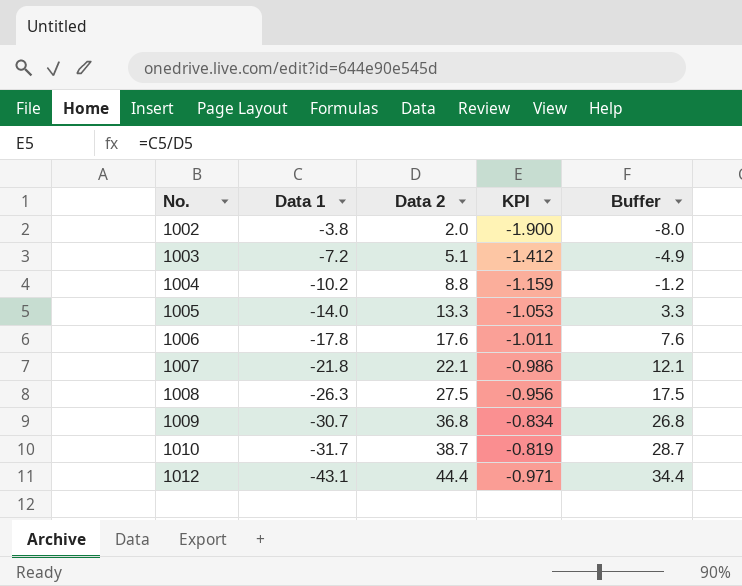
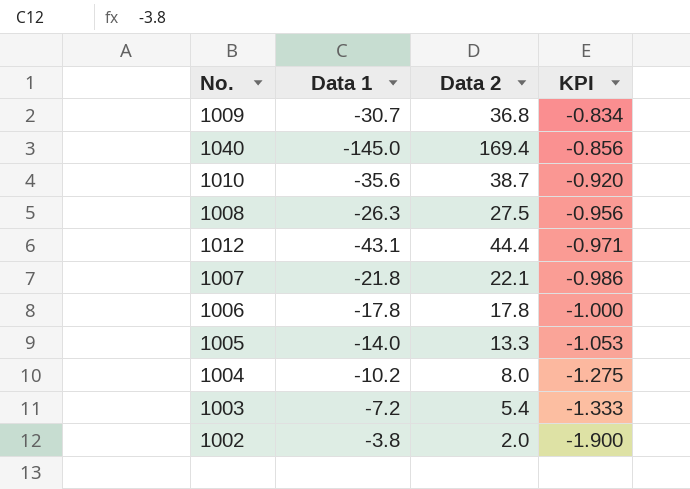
row order: No. ascending -> KPI descending
column Buffer | formula: [Data 2] - 10 -> none
row 1040: none -> -145.0 | 169.4 | -0.856
1010 | Data 1: -31.7 -> -35.6
1010 | KPI: -0.819 -> -0.920
1006 | Data 2: 17.6 -> 17.8
1006 | KPI: -1.011 -> -1.000
1004 | Data 2: 8.8 -> 8.0
1004 | KPI: -1.159 -> -1.275
1003 | Data 2: 5.1 -> 5.4
1003 | KPI: -1.412 -> -1.333

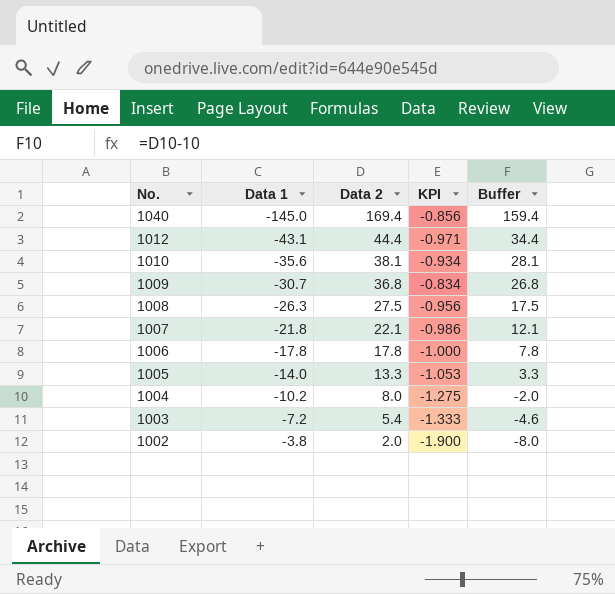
row order: KPI descending -> No. descending
column Buffer | formula: none -> [Data 2] - 10
1010 | Data 2: 38.7 -> 38.1
1010 | KPI: -0.920 -> -0.934

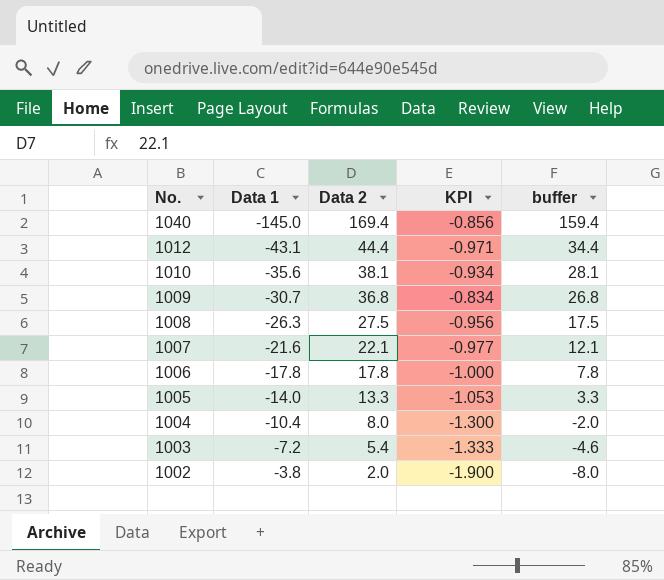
column name: Buffer -> buffer
1007 | Data 1: -21.8 -> -21.6
1007 | KPI: -0.986 -> -0.977
1004 | Data 1: -10.2 -> -10.4
1004 | KPI: -1.275 -> -1.300

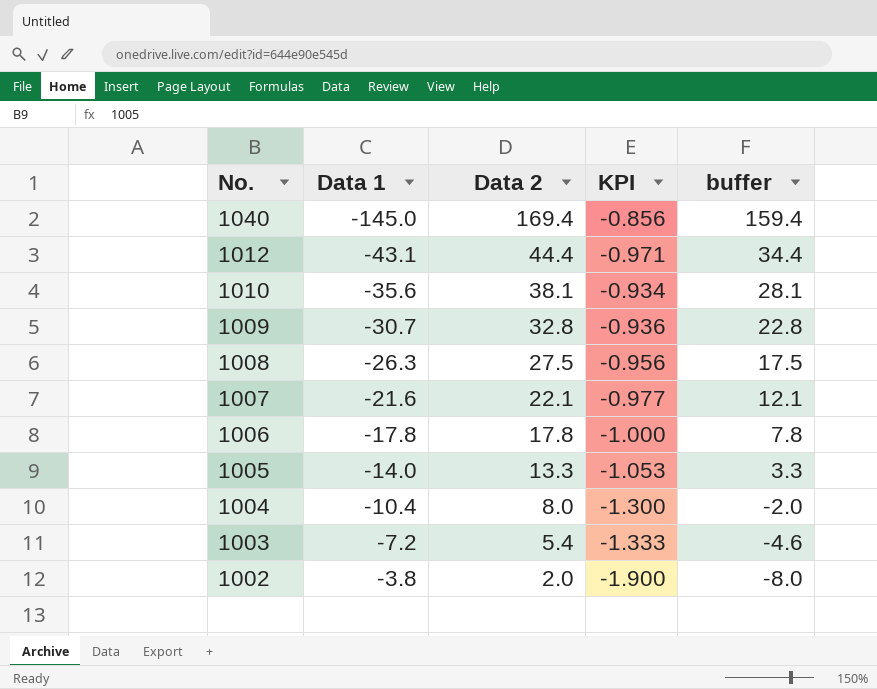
1009 | Data 2: 36.8 -> 32.8
1009 | KPI: -0.834 -> -0.936
1009 | buffer: 26.8 -> 22.8

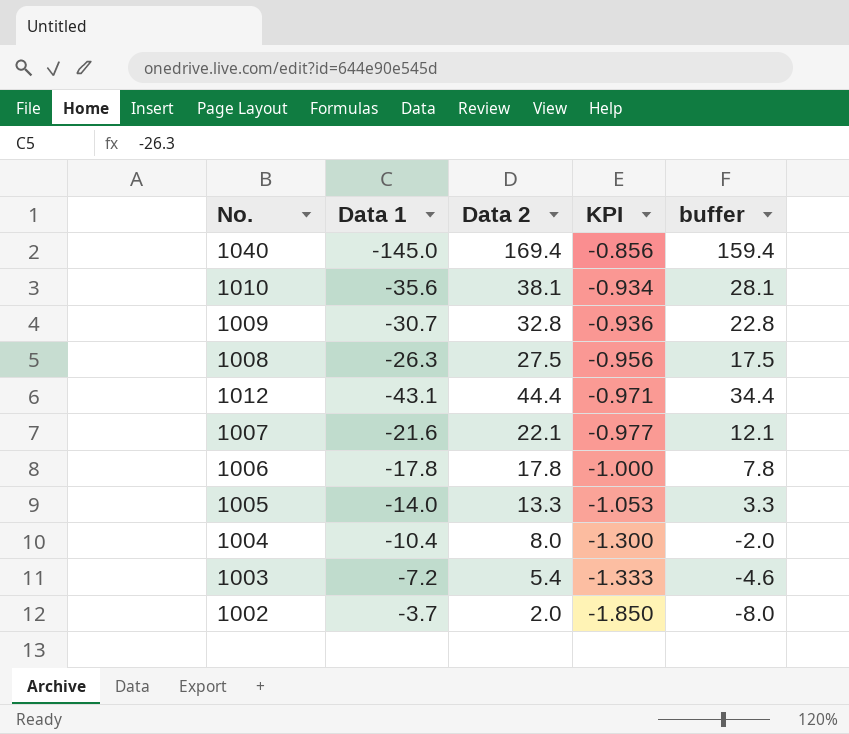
row order: No. descending -> KPI descending
1002 | Data 1: -3.8 -> -3.7
1002 | KPI: -1.900 -> -1.850

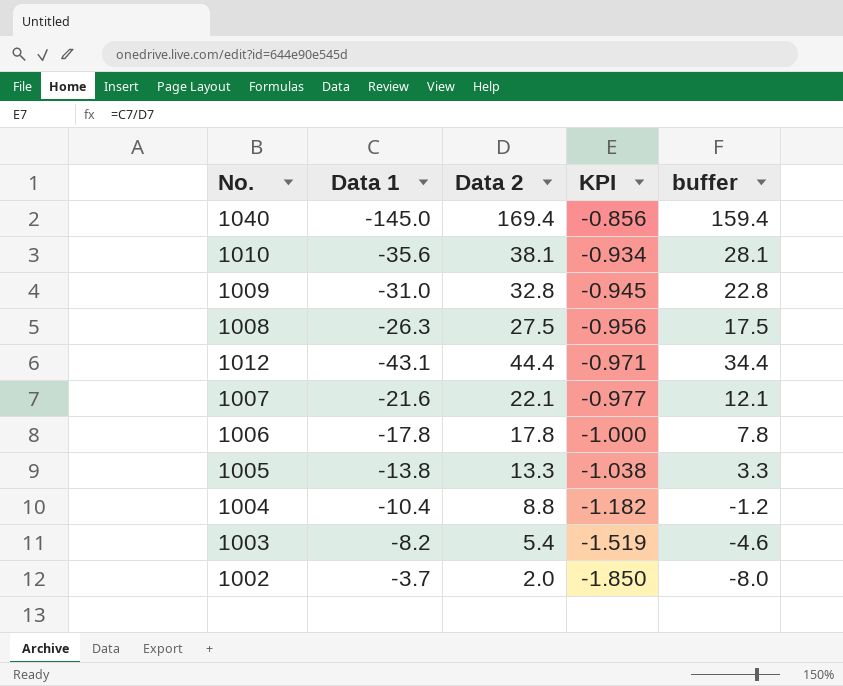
1009 | Data 1: -30.7 -> -31.0
1009 | KPI: -0.936 -> -0.945
1005 | Data 1: -14.0 -> -13.8
1005 | KPI: -1.053 -> -1.038
1004 | Data 2: 8.0 -> 8.8
1004 | KPI: -1.300 -> -1.182
1004 | buffer: -2.0 -> -1.2
1003 | Data 1: -7.2 -> -8.2
1003 | KPI: -1.333 -> -1.519

